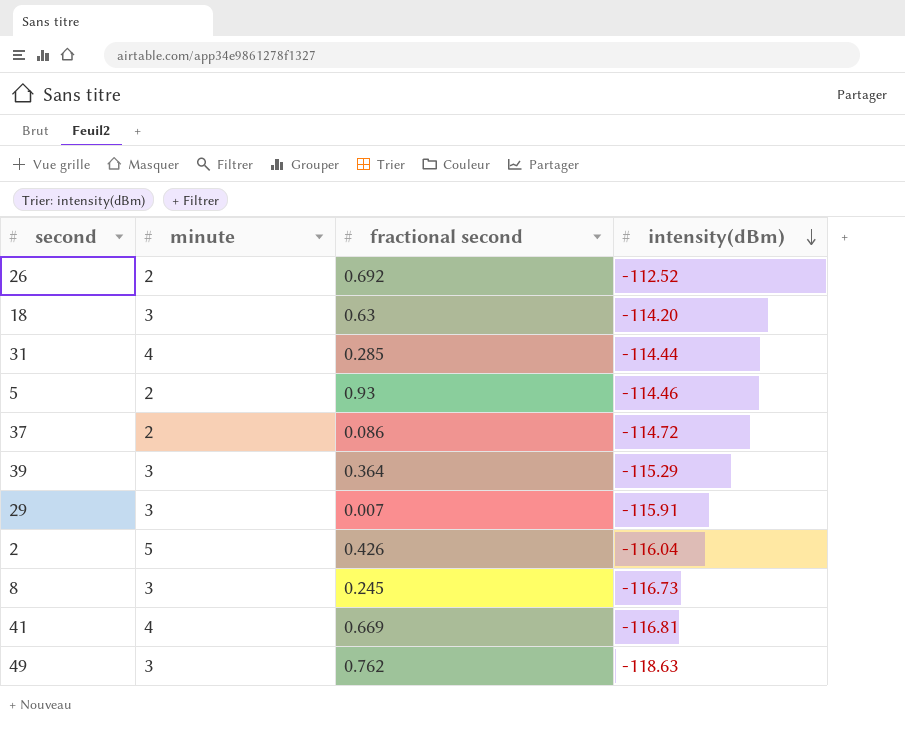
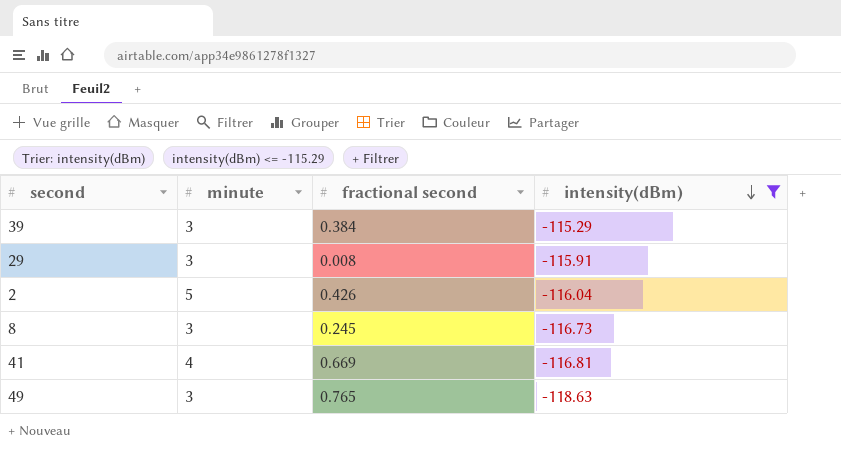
filter: none -> intensity(dBm) <= -115.29
39 | fractional second: 0.364 -> 0.384
29 | fractional second: 0.007 -> 0.008
49 | fractional second: 0.762 -> 0.765

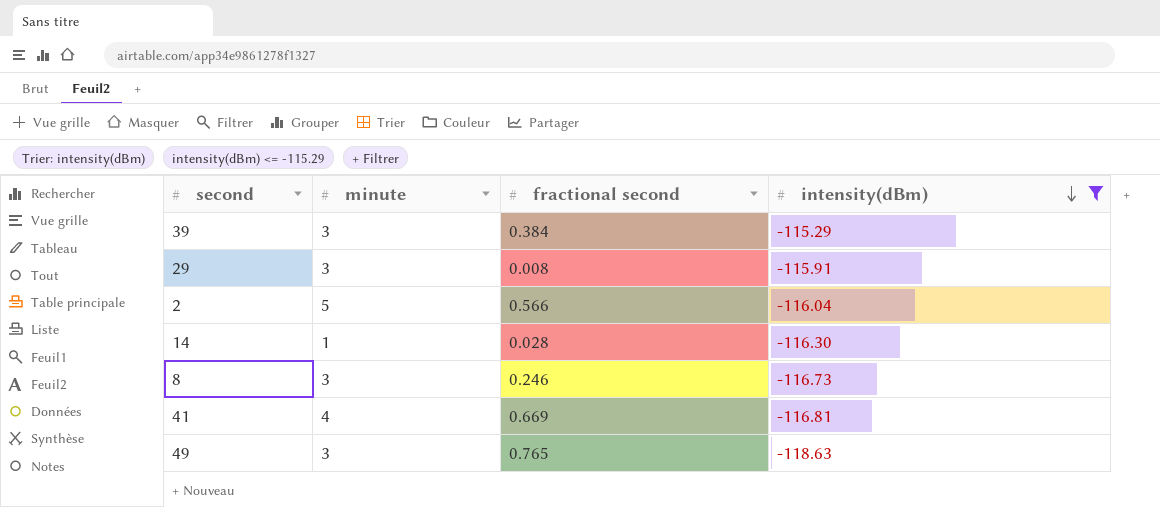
2 | fractional second: 0.426 -> 0.566
row 14: none -> 1 | 0.028 | -116.30
8 | fractional second: 0.245 -> 0.246

